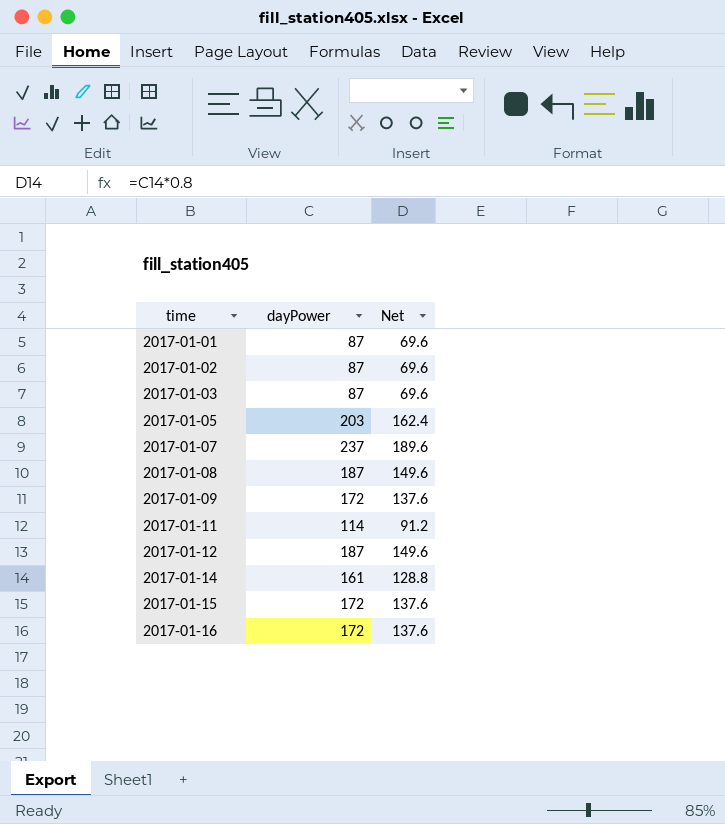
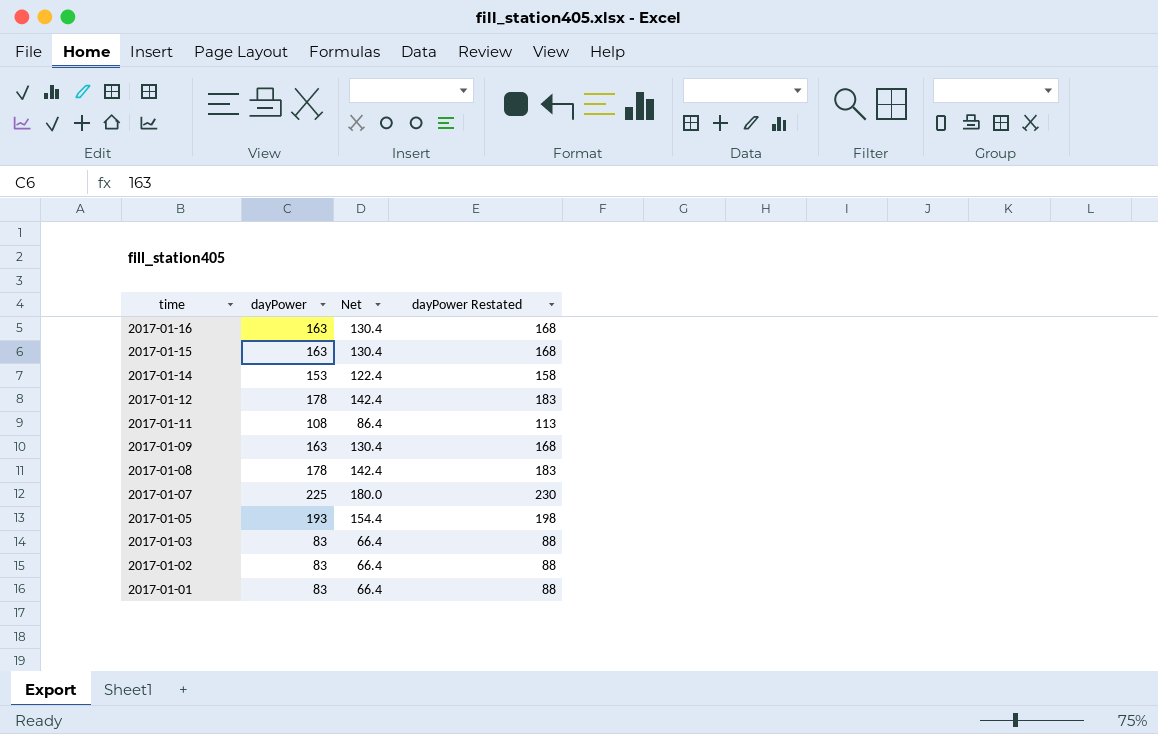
row order: time ascending -> time descending
column dayPower Restated | formula: none -> [dayPower] + 5
2017-01-16 | dayPower: 172 -> 163
2017-01-16 | Net: 137.6 -> 130.4
2017-01-15 | dayPower: 172 -> 163
2017-01-15 | Net: 137.6 -> 130.4
2017-01-14 | dayPower: 161 -> 153
2017-01-14 | Net: 128.8 -> 122.4
2017-01-12 | dayPower: 187 -> 178
2017-01-12 | Net: 149.6 -> 142.4
2017-01-11 | dayPower: 114 -> 108
2017-01-11 | Net: 91.2 -> 86.4
2017-01-09 | dayPower: 172 -> 163
2017-01-09 | Net: 137.6 -> 130.4
2017-01-08 | dayPower: 187 -> 178
2017-01-08 | Net: 149.6 -> 142.4
2017-01-07 | dayPower: 237 -> 225
2017-01-07 | Net: 189.6 -> 180.0
2017-01-05 | dayPower: 203 -> 193
2017-01-05 | Net: 162.4 -> 154.4
2017-01-03 | dayPower: 87 -> 83
2017-01-03 | Net: 69.6 -> 66.4
2017-01-02 | dayPower: 87 -> 83
2017-01-02 | Net: 69.6 -> 66.4
2017-01-01 | dayPower: 87 -> 83
2017-01-01 | Net: 69.6 -> 66.4

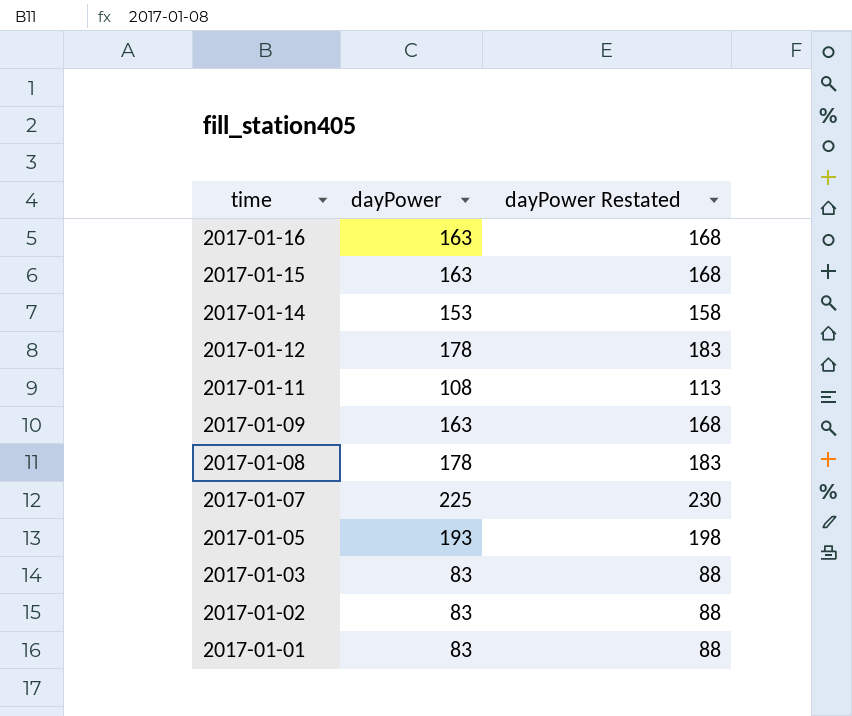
column Net | formula: [dayPower] * 0.8 -> none

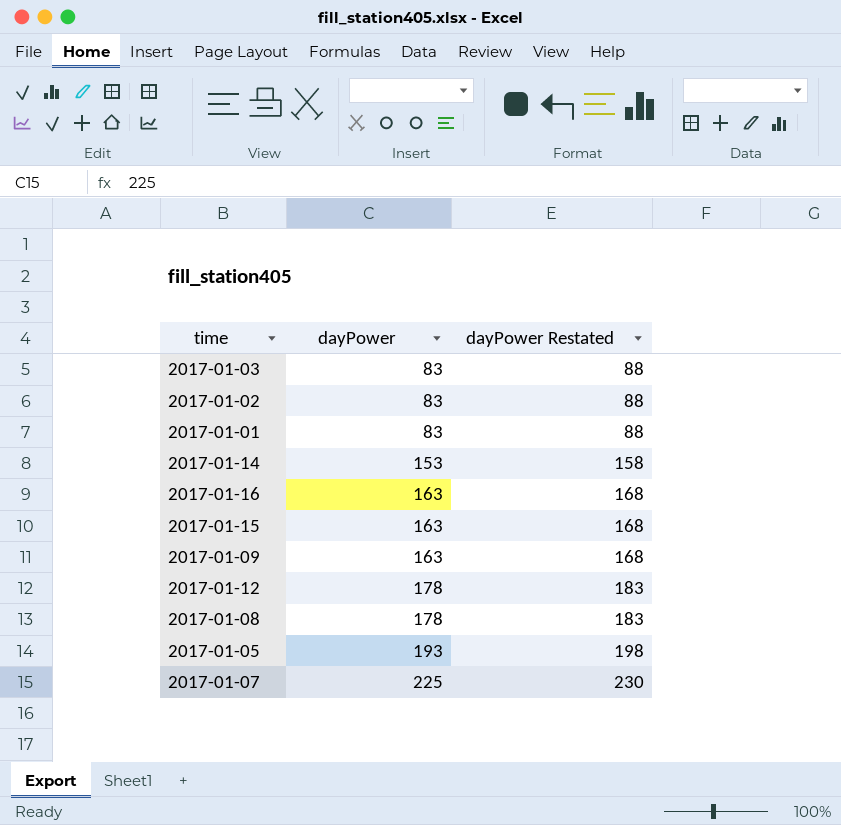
row order: time descending -> dayPower ascending
row 2017-01-11: 108 | 113 -> none

